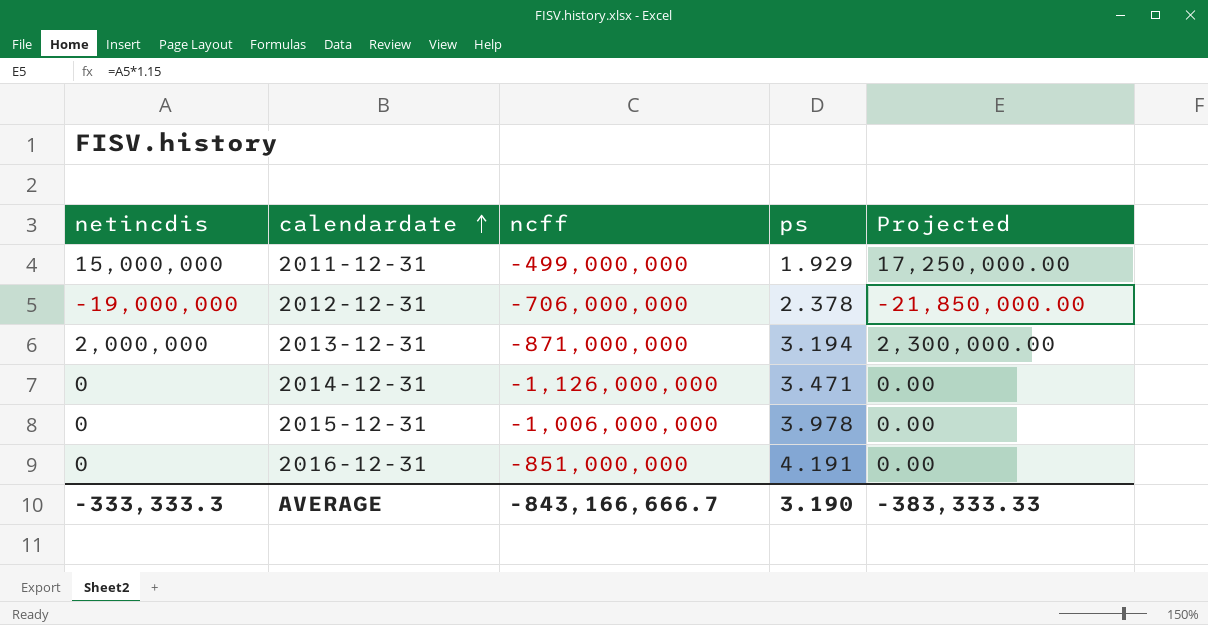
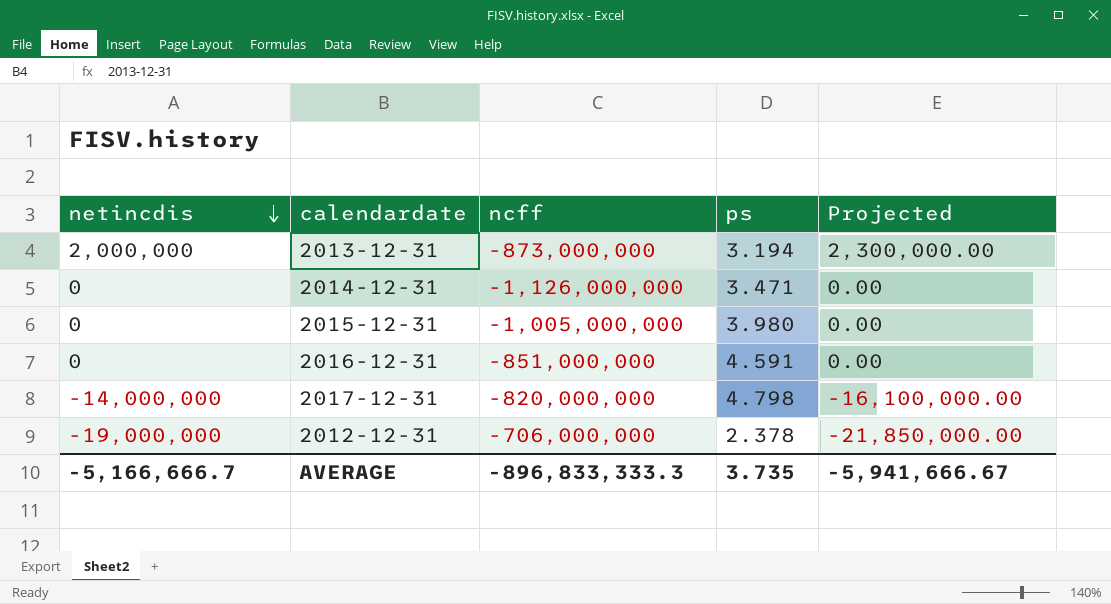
row order: calendardate ascending -> netincdis descending
row 2011-12-31: 15,000,000 | -499,000,000 | 1.929 | 17,250,000.00 -> none
2013-12-31 | ncff: -871,000,000 -> -873,000,000
2015-12-31 | ncff: -1,006,000,000 -> -1,005,000,000
2015-12-31 | ps: 3.978 -> 3.980
2016-12-31 | ps: 4.191 -> 4.591
row 2017-12-31: none -> -14,000,000 | -820,000,000 | 4.798 | -16,100,000.00
AVERAGE | netincdis: -333,333.3 -> -5,166,666.7
AVERAGE | ncff: -843,166,666.7 -> -896,833,333.3
AVERAGE | ps: 3.190 -> 3.735
AVERAGE | Projected: -383,333.33 -> -5,941,666.67

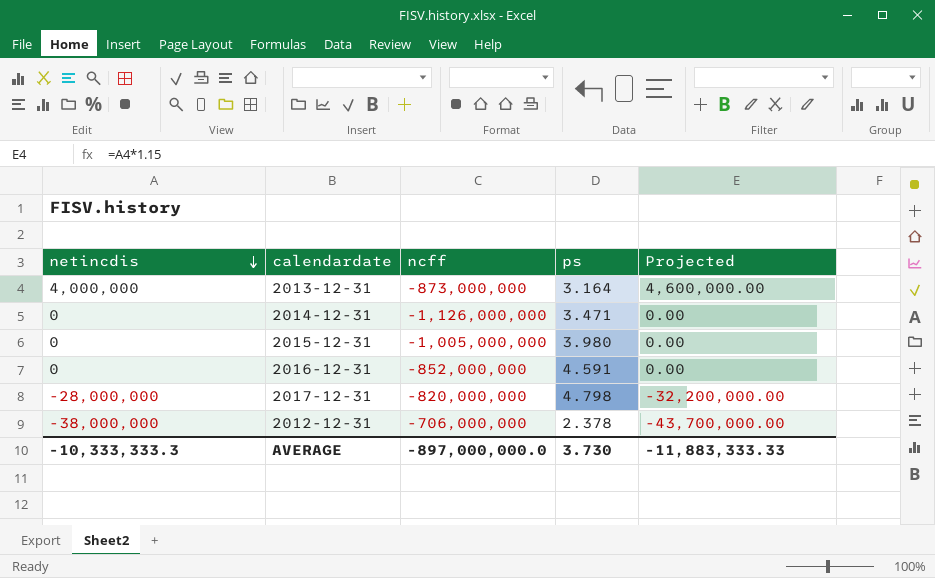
2013-12-31 | netincdis: 2,000,000 -> 4,000,000
2013-12-31 | ps: 3.194 -> 3.164
2013-12-31 | Projected: 2,300,000.00 -> 4,600,000.00
2016-12-31 | ncff: -851,000,000 -> -852,000,000
2017-12-31 | netincdis: -14,000,000 -> -28,000,000
2017-12-31 | Projected: -16,100,000.00 -> -32,200,000.00
2012-12-31 | netincdis: -19,000,000 -> -38,000,000
2012-12-31 | Projected: -21,850,000.00 -> -43,700,000.00
AVERAGE | netincdis: -5,166,666.7 -> -10,333,333.3
AVERAGE | ncff: -896,833,333.3 -> -897,000,000.0
AVERAGE | ps: 3.735 -> 3.730
AVERAGE | Projected: -5,941,666.67 -> -11,883,333.33

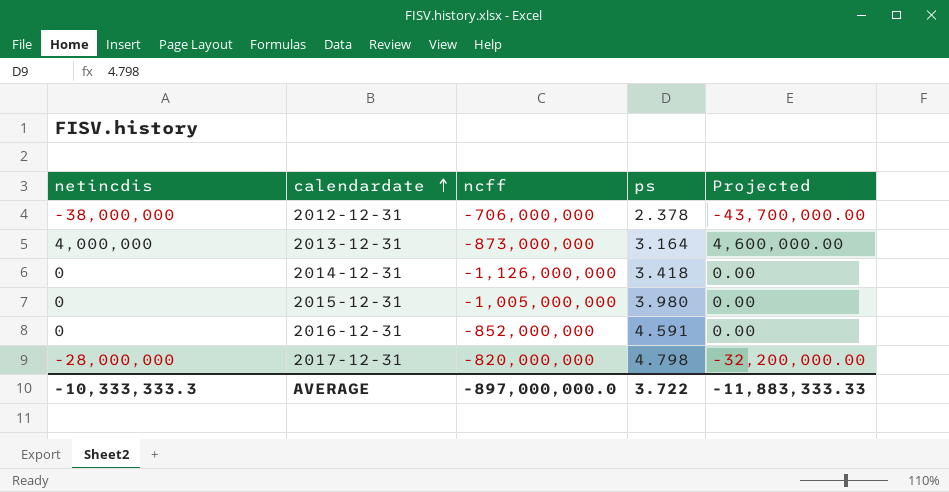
row order: netincdis descending -> calendardate ascending
2014-12-31 | ps: 3.471 -> 3.418
AVERAGE | ps: 3.730 -> 3.722

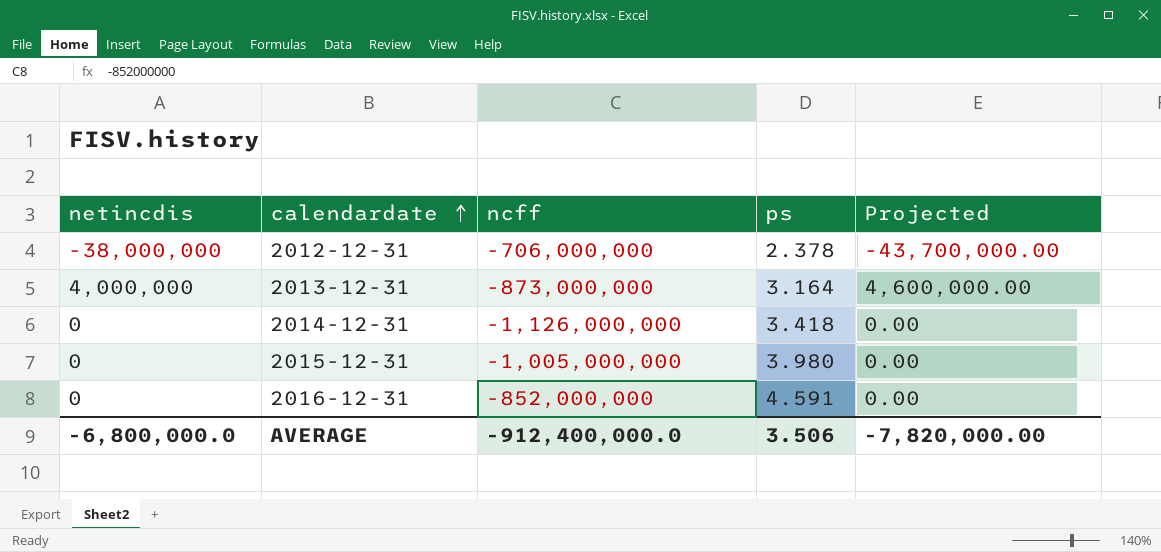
row 2017-12-31: -28,000,000 | -820,000,000 | 4.798 | -32,200,000.00 -> none
AVERAGE | netincdis: -10,333,333.3 -> -6,800,000.0
AVERAGE | ncff: -897,000,000.0 -> -912,400,000.0
AVERAGE | ps: 3.722 -> 3.506
AVERAGE | Projected: -11,883,333.33 -> -7,820,000.00

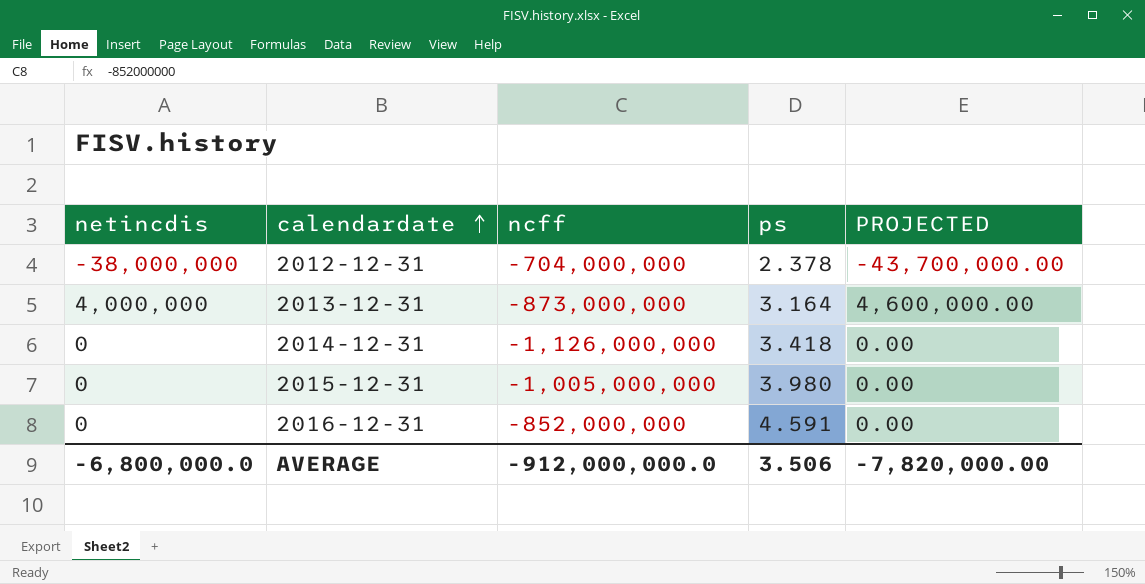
column name: Projected -> PROJECTED
2012-12-31 | ncff: -706,000,000 -> -704,000,000
AVERAGE | ncff: -912,400,000.0 -> -912,000,000.0

